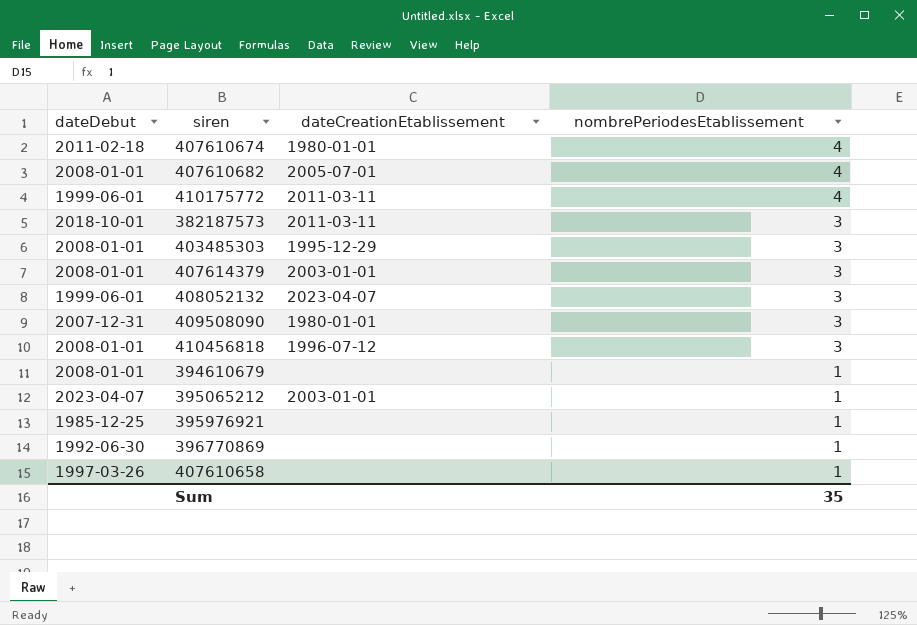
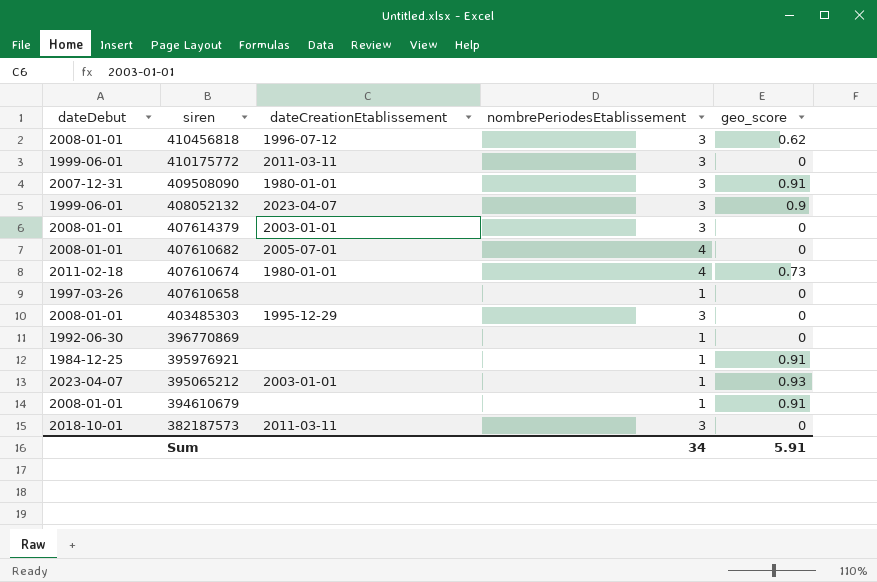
row order: nombrePeriodesEtablissement descending -> siren descending
column geo_score | position: none -> 5
410175772 | nombrePeriodesEtablissement: 4 -> 3
395976921 | dateDebut: 1985-12-25 -> 1984-12-25
Sum | nombrePeriodesEtablissement: 35 -> 34

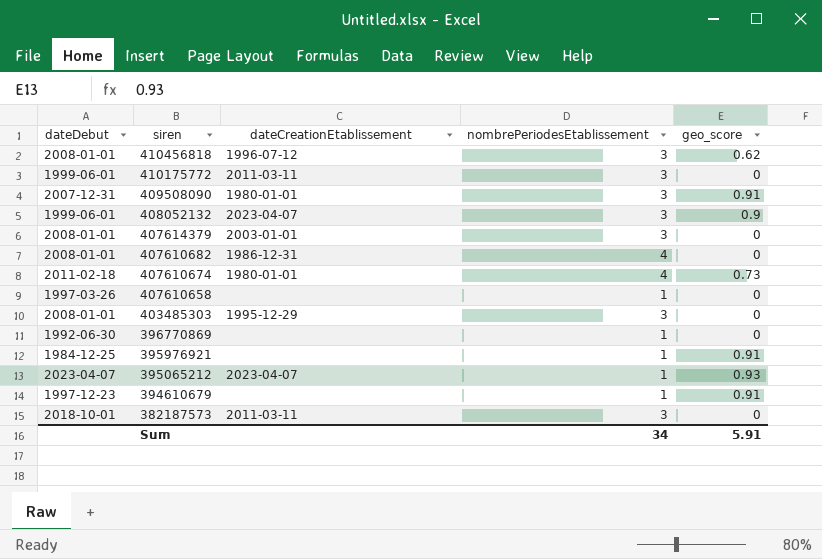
407610682 | dateCreationEtablissement: 2005-07-01 -> 1986-12-31
395065212 | dateCreationEtablissement: 2003-01-01 -> 2023-04-07
394610679 | dateDebut: 2008-01-01 -> 1997-12-23

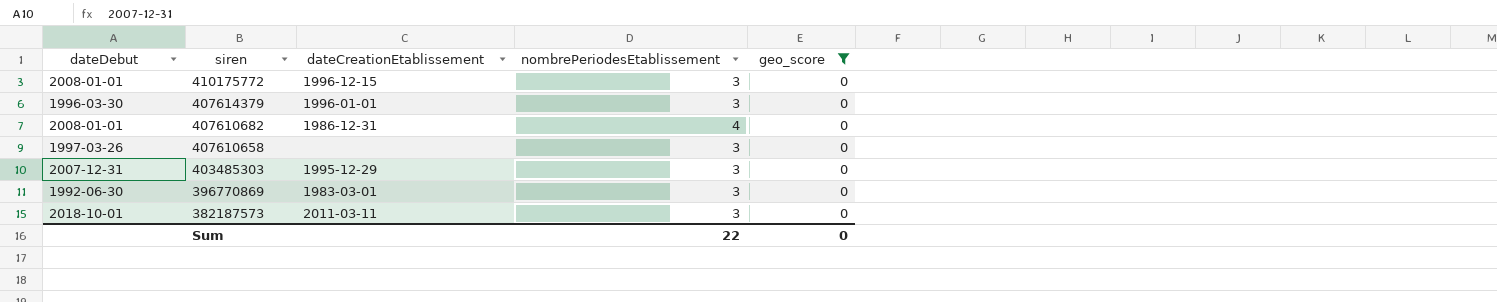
filter: none -> geo_score = 0
410175772 | dateDebut: 1999-06-01 -> 2008-01-01
410175772 | dateCreationEtablissement: 2011-03-11 -> 1996-12-15
407614379 | dateDebut: 2008-01-01 -> 1996-03-30
407614379 | dateCreationEtablissement: 2003-01-01 -> 1996-01-01
407610658 | nombrePeriodesEtablissement: 1 -> 3
403485303 | dateDebut: 2008-01-01 -> 2007-12-31
396770869 | dateCreationEtablissement: none -> 1983-03-01
396770869 | nombrePeriodesEtablissement: 1 -> 3
Sum | nombrePeriodesEtablissement: 34 -> 22
Sum | geo_score: 5.91 -> 0

